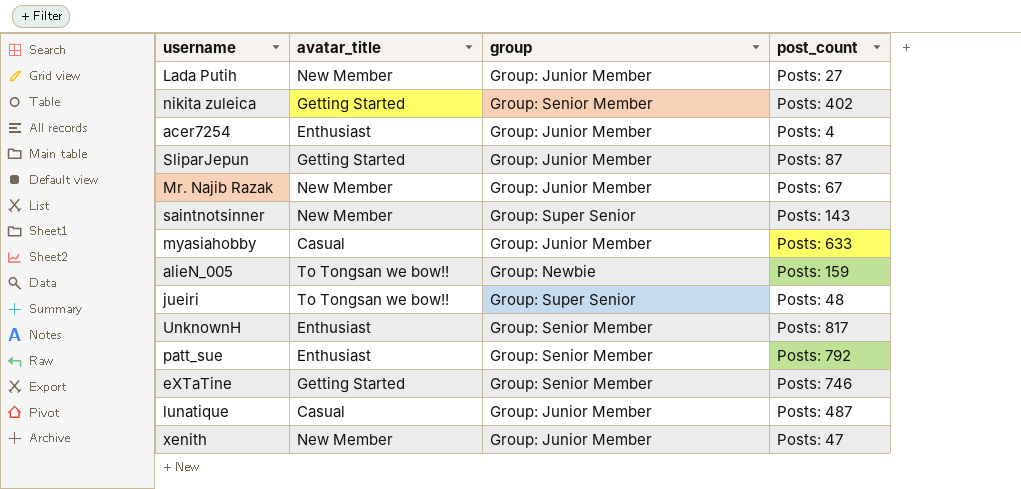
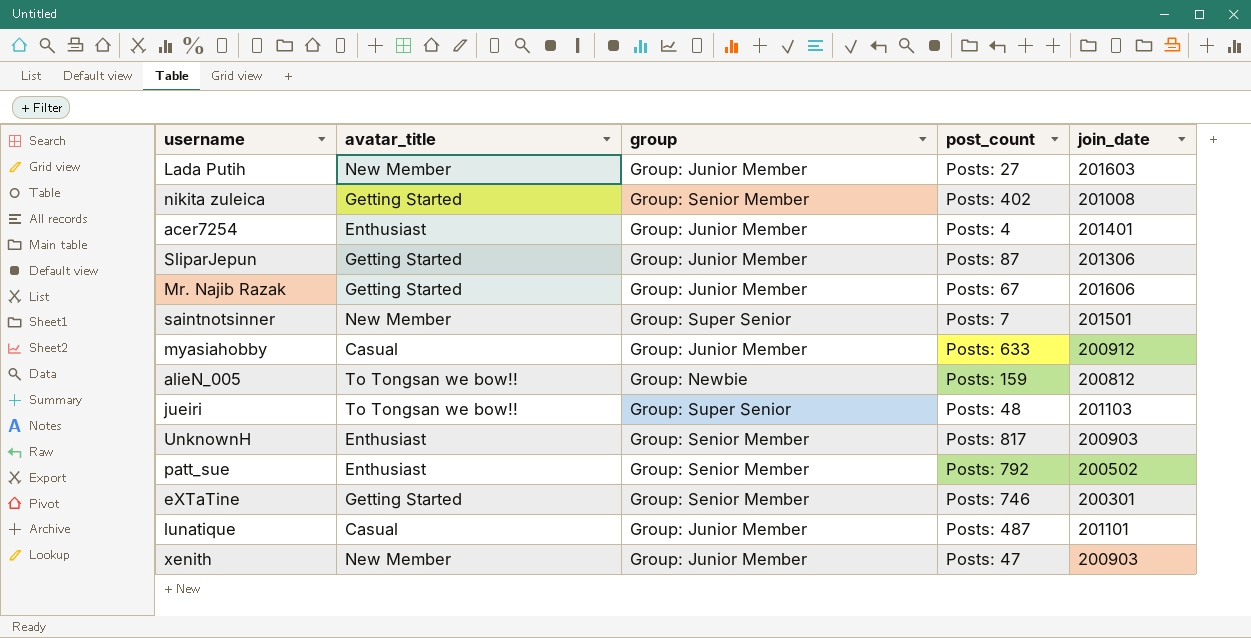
column join_date | position: none -> 5
Mr. Najib Razak | avatar_title: New Member -> Getting Started
saintnotsinner | post_count: Posts: 143 -> Posts: 7

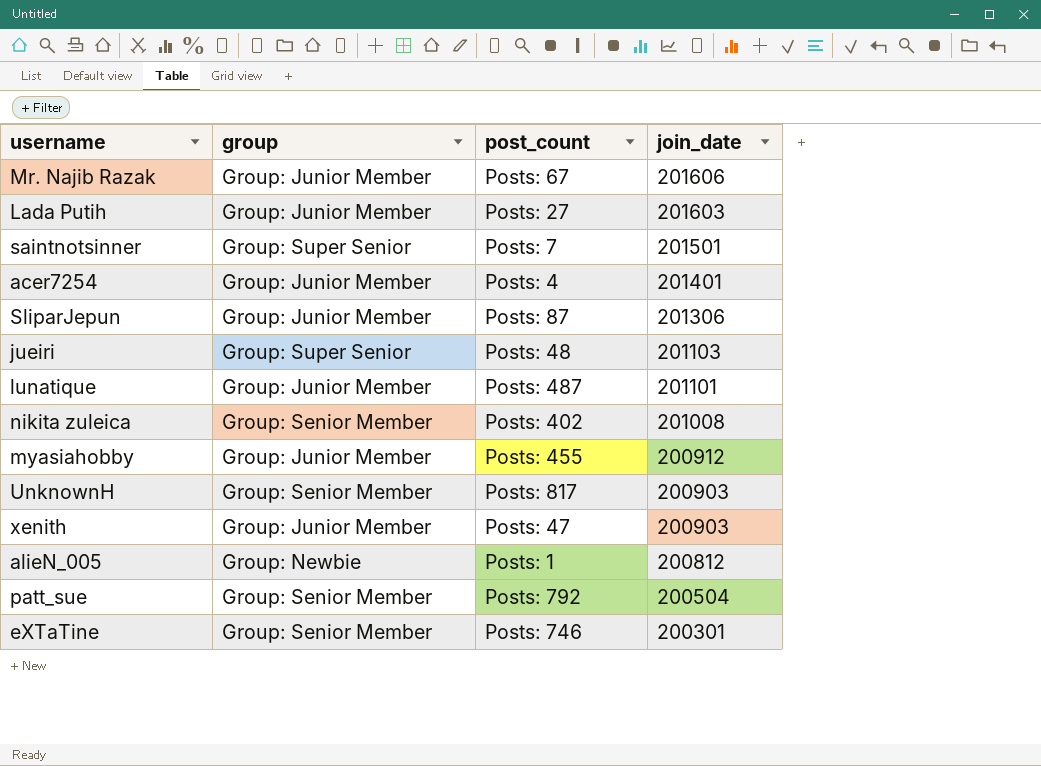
row order: none -> join_date descending
column avatar_title | position: 2 -> none
myasiahobby | post_count: Posts: 633 -> Posts: 455
alieN_005 | post_count: Posts: 159 -> Posts: 1
patt_sue | join_date: 200502 -> 200504

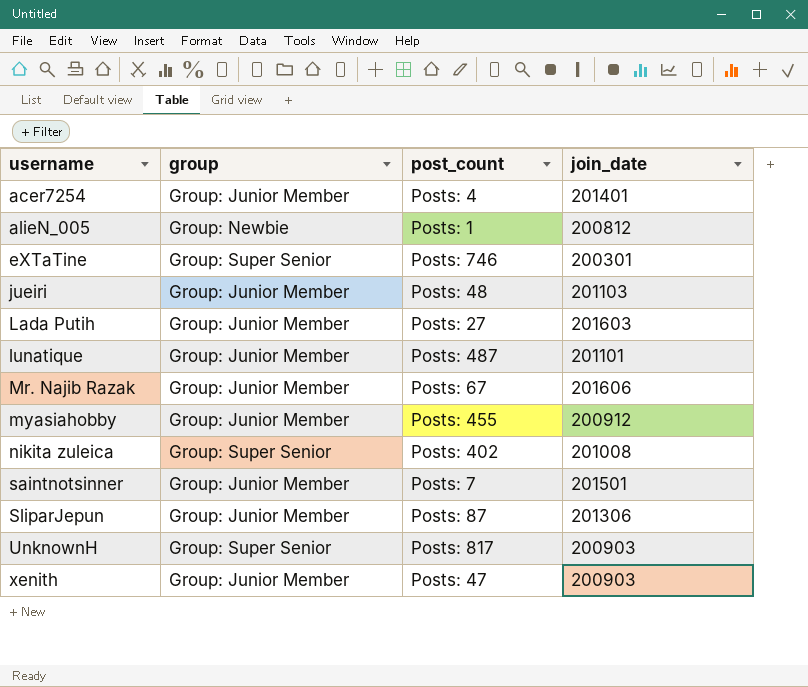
row order: join_date descending -> username ascending
row patt_sue: Group: Senior Member | Posts: 792 | 200504 -> none
eXTaTine | group: Group: Senior Member -> Group: Super Senior
jueiri | group: Group: Super Senior -> Group: Junior Member
nikita zuleica | group: Group: Senior Member -> Group: Super Senior
saintnotsinner | group: Group: Super Senior -> Group: Junior Member
UnknownH | group: Group: Senior Member -> Group: Super Senior

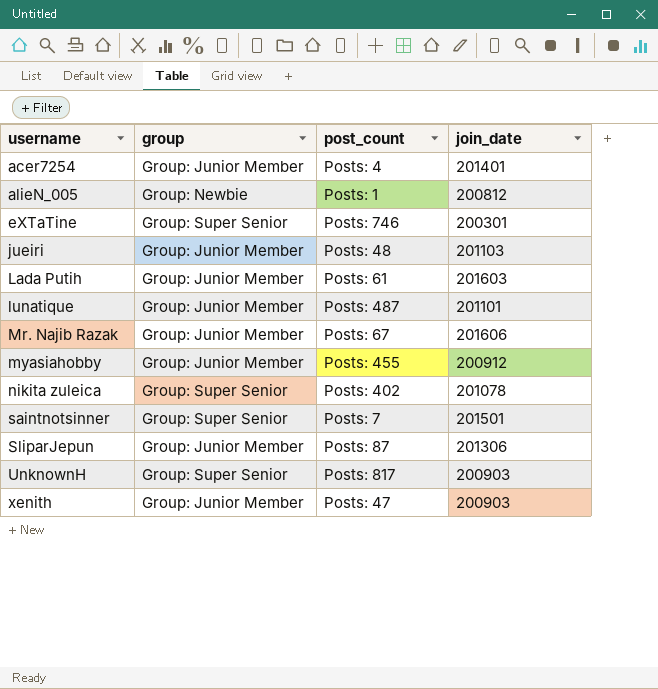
Lada Putih | post_count: Posts: 27 -> Posts: 61
nikita zuleica | join_date: 201008 -> 201078
saintnotsinner | group: Group: Junior Member -> Group: Super Senior

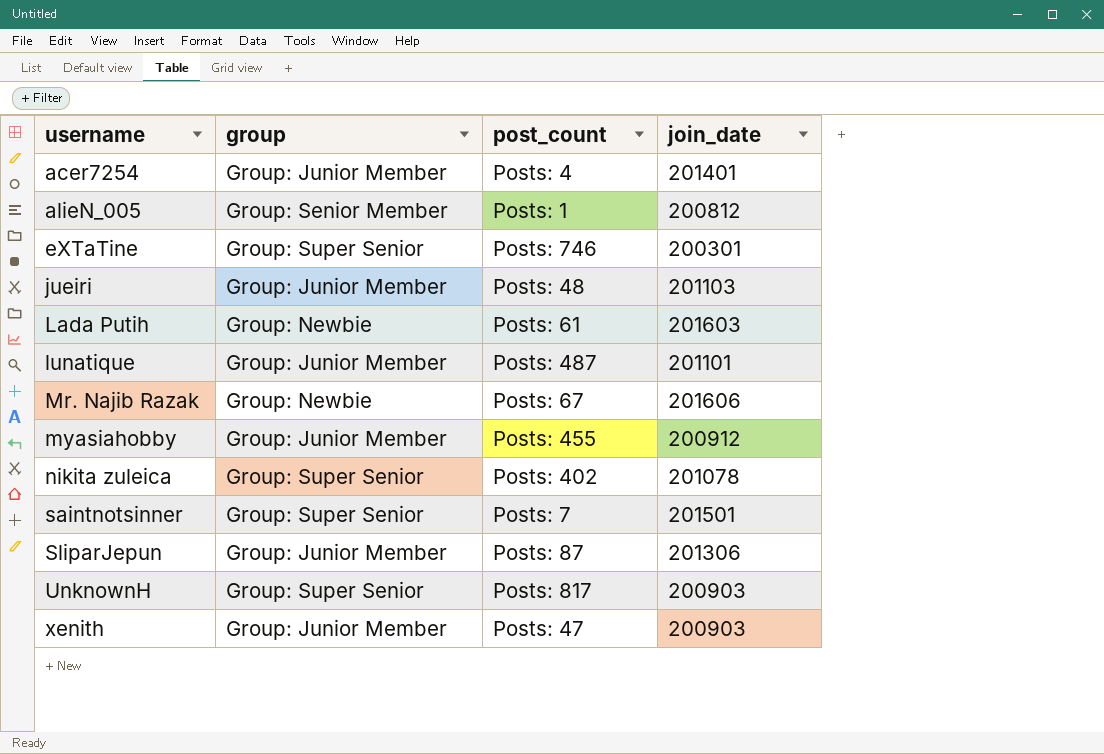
alieN_005 | group: Group: Newbie -> Group: Senior Member
Lada Putih | group: Group: Junior Member -> Group: Newbie
Mr. Najib Razak | group: Group: Junior Member -> Group: Newbie

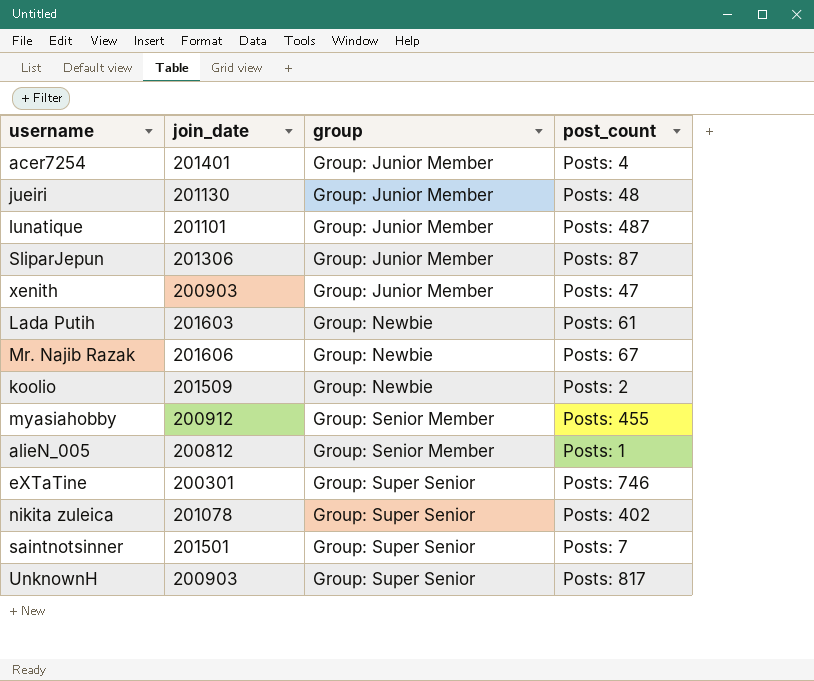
row order: username ascending -> group ascending
column join_date | position: 4 -> 2
jueiri | join_date: 201103 -> 201130
row koolio: none -> 201509 | Group: Newbie | Posts: 2
myasiahobby | group: Group: Junior Member -> Group: Senior Member

